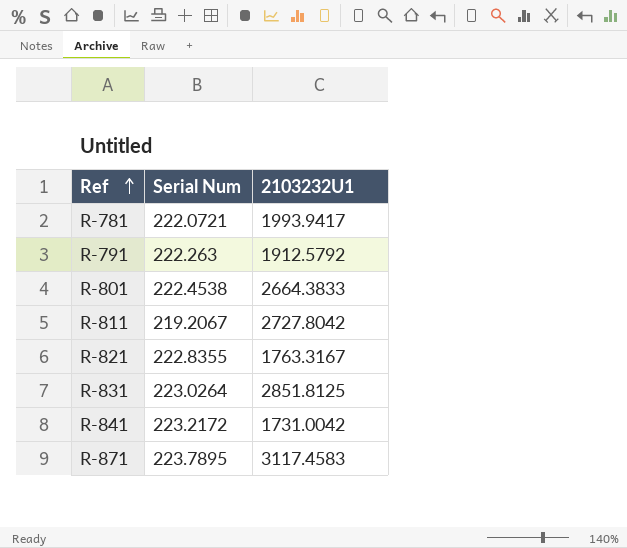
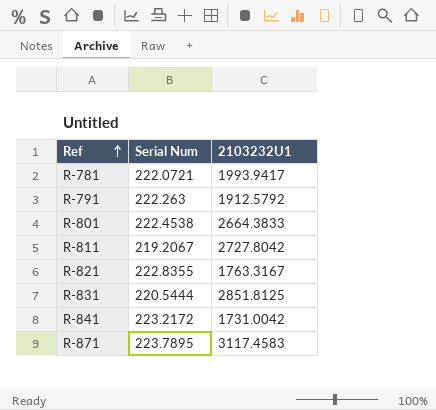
R-831 | Serial Num: 223.0264 -> 220.5444

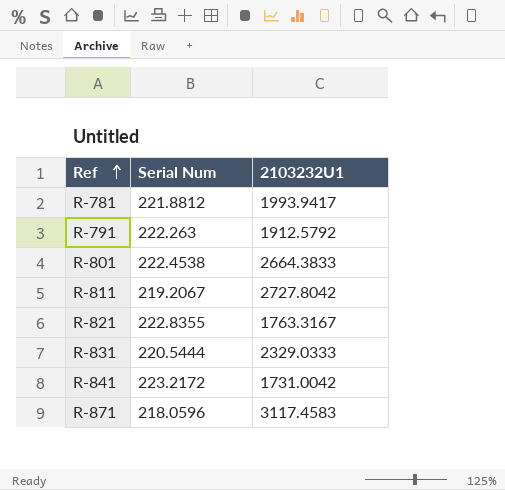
R-781 | Serial Num: 222.0721 -> 221.8812
R-831 | 2103232U1: 2851.8125 -> 2329.0333
R-871 | Serial Num: 223.7895 -> 218.0596

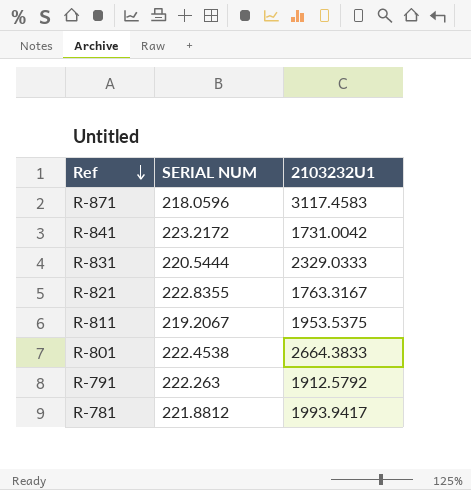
row order: Ref ascending -> Ref descending
column name: Serial Num -> SERIAL NUM
R-811 | 2103232U1: 2727.8042 -> 1953.5375

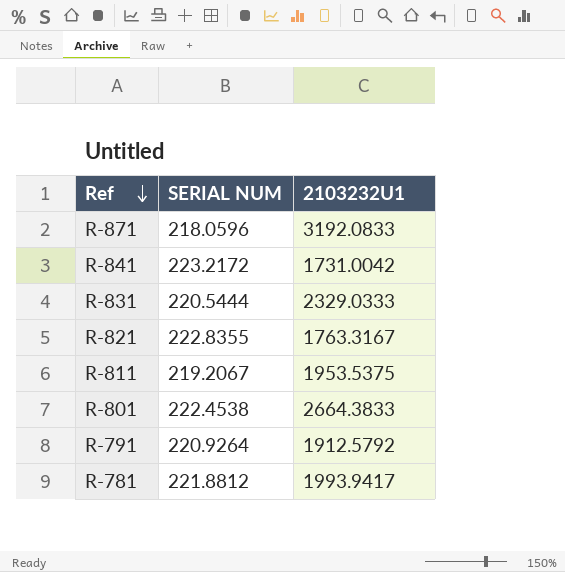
R-871 | 2103232U1: 3117.4583 -> 3192.0833
R-791 | SERIAL NUM: 222.263 -> 220.9264

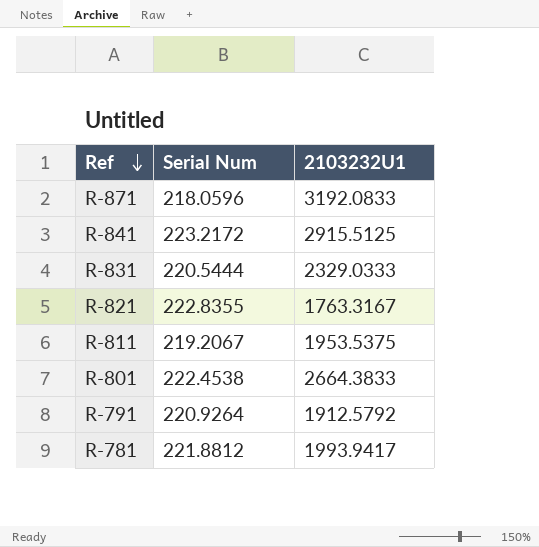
column name: SERIAL NUM -> Serial Num
R-841 | 2103232U1: 1731.0042 -> 2915.5125

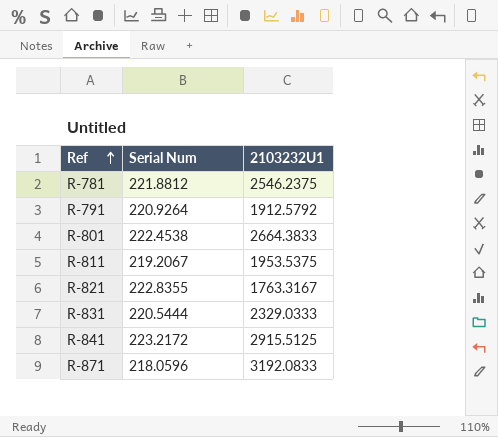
row order: Ref descending -> Ref ascending
R-781 | 2103232U1: 1993.9417 -> 2546.2375

